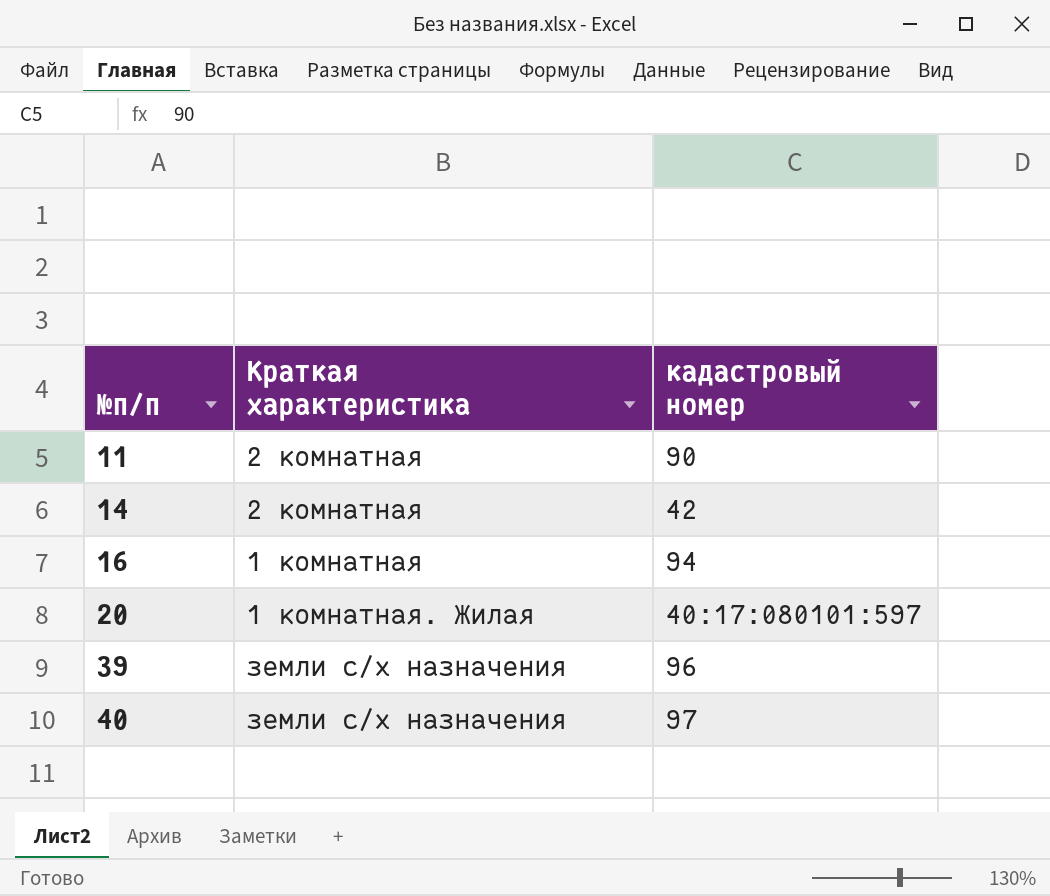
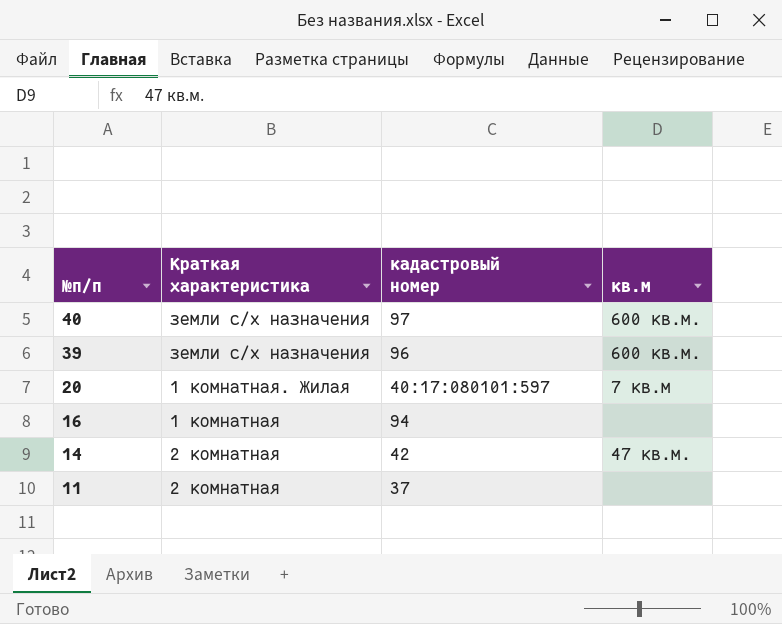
row order: №п/п ascending -> №п/п descending
column кв.м | position: none -> 4
11 | кадастровый номер: 90 -> 37

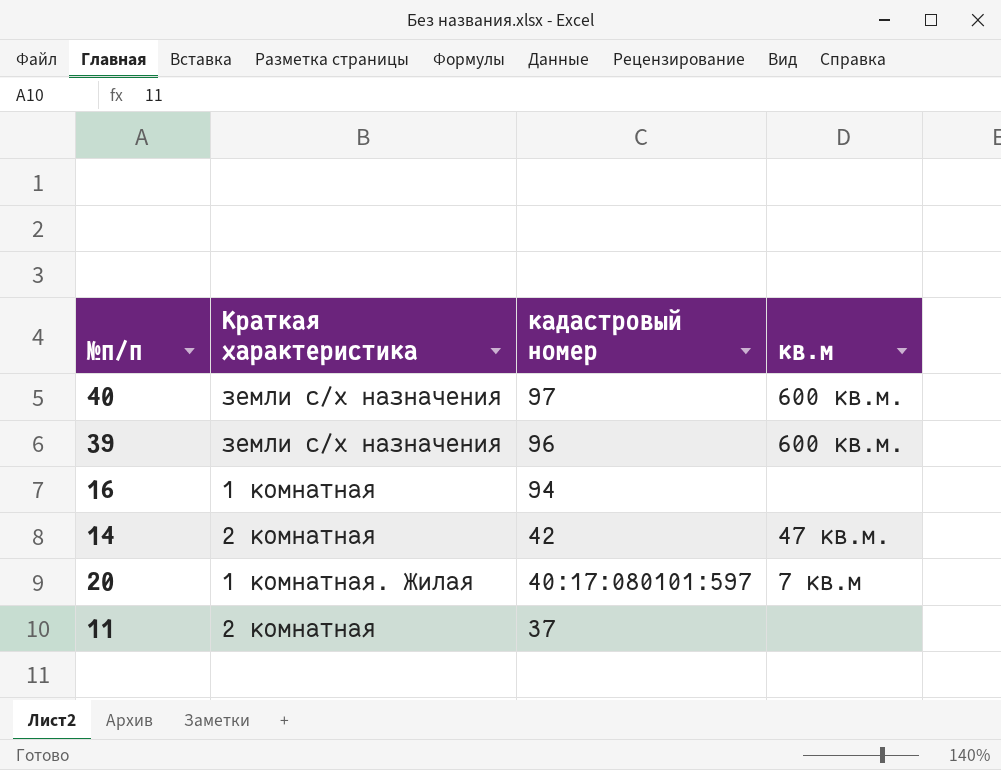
row order: №п/п descending -> кадастровый номер descending

